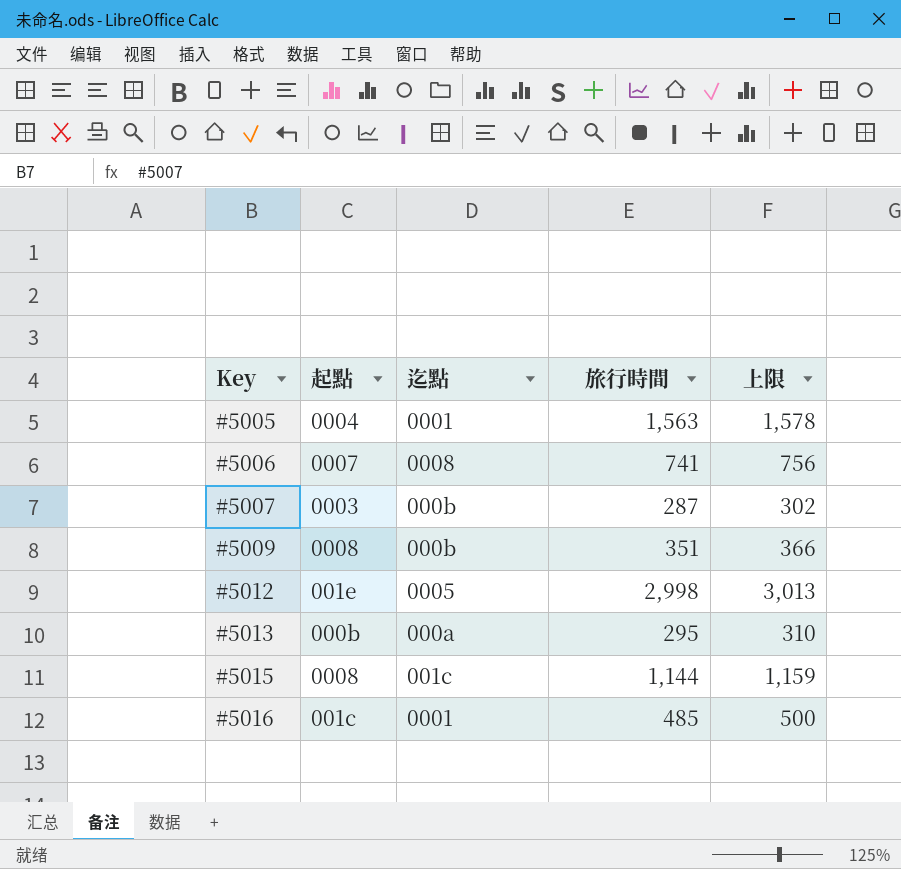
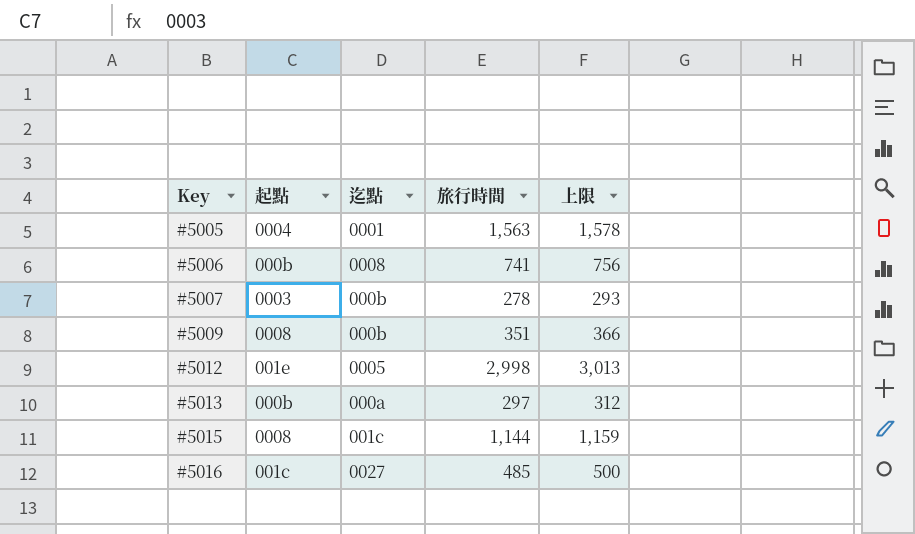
#5006 | 起點: 0007 -> 000b
#5007 | 旅行時間: 287 -> 278
#5007 | 上限: 302 -> 293
#5013 | 旅行時間: 295 -> 297
#5013 | 上限: 310 -> 312
#5016 | 迄點: 0001 -> 0027

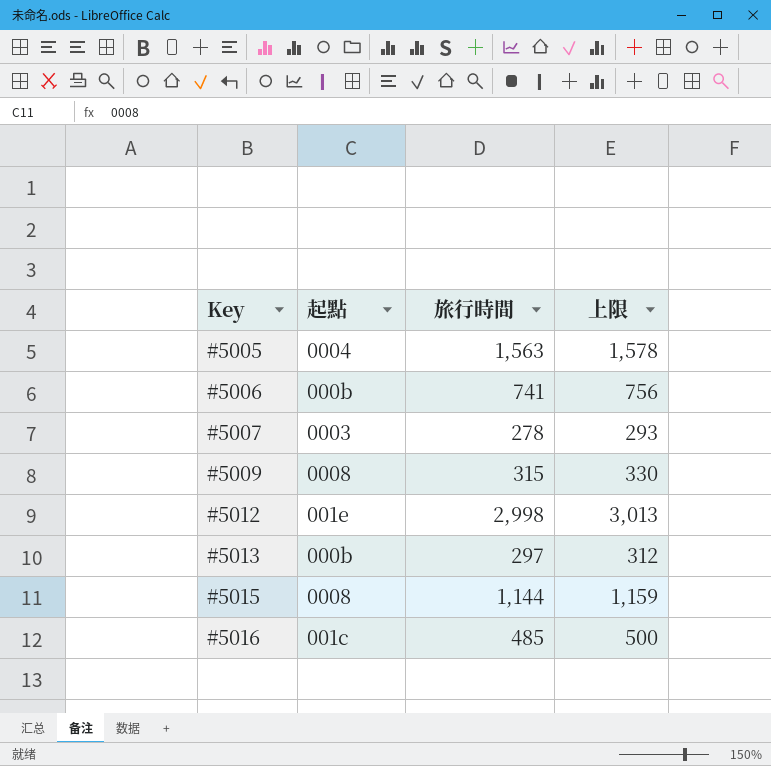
column 迄點 | position: 3 -> none
#5009 | 旅行時間: 351 -> 315
#5009 | 上限: 366 -> 330

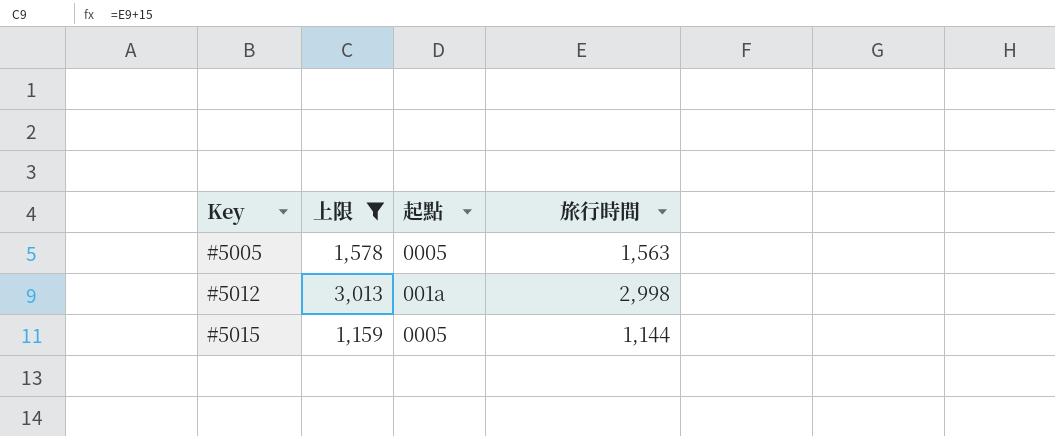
filter: none -> 上限 >= 1,159
column 上限 | position: 4 -> 2
#5005 | 起點: 0004 -> 0005
#5012 | 起點: 001e -> 001a
#5015 | 起點: 0008 -> 0005

